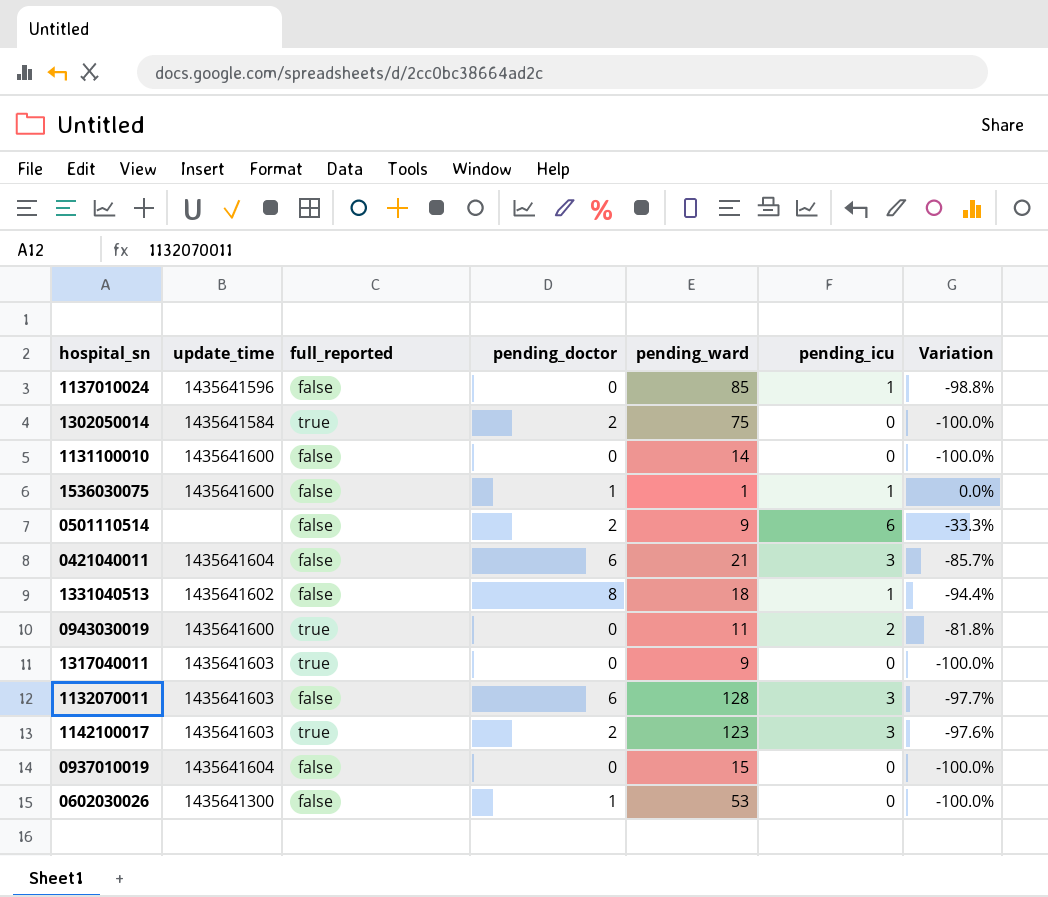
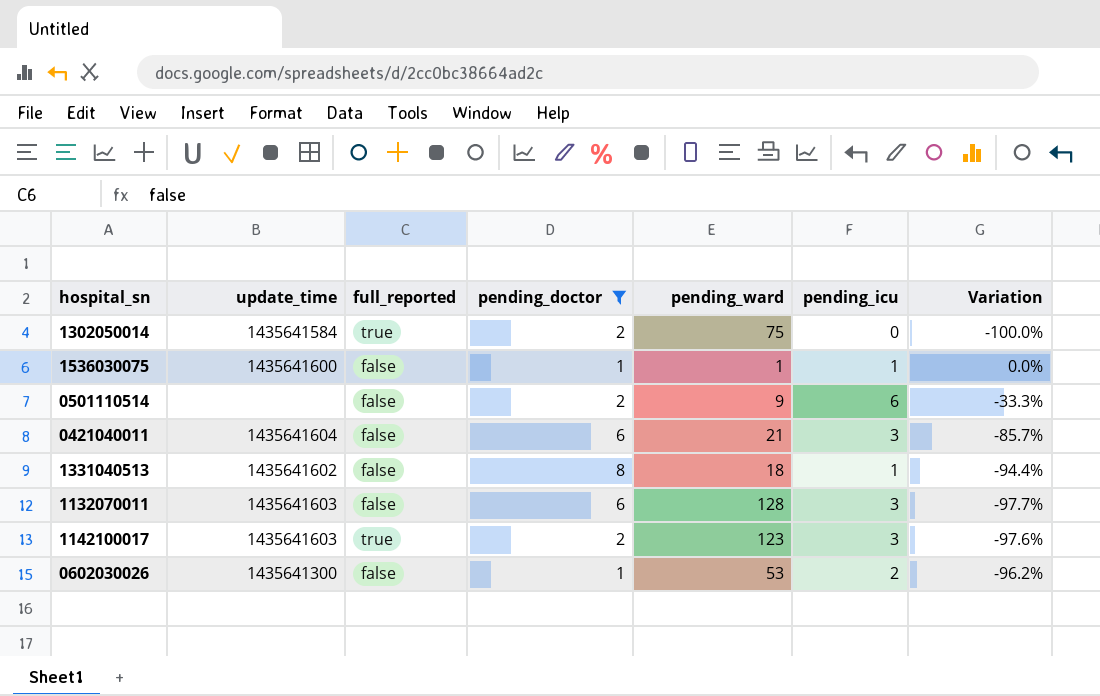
filter: none -> pending_doctor != 0
0602030026 | pending_icu: 0 -> 2
0602030026 | Variation: -100.0% -> -96.2%

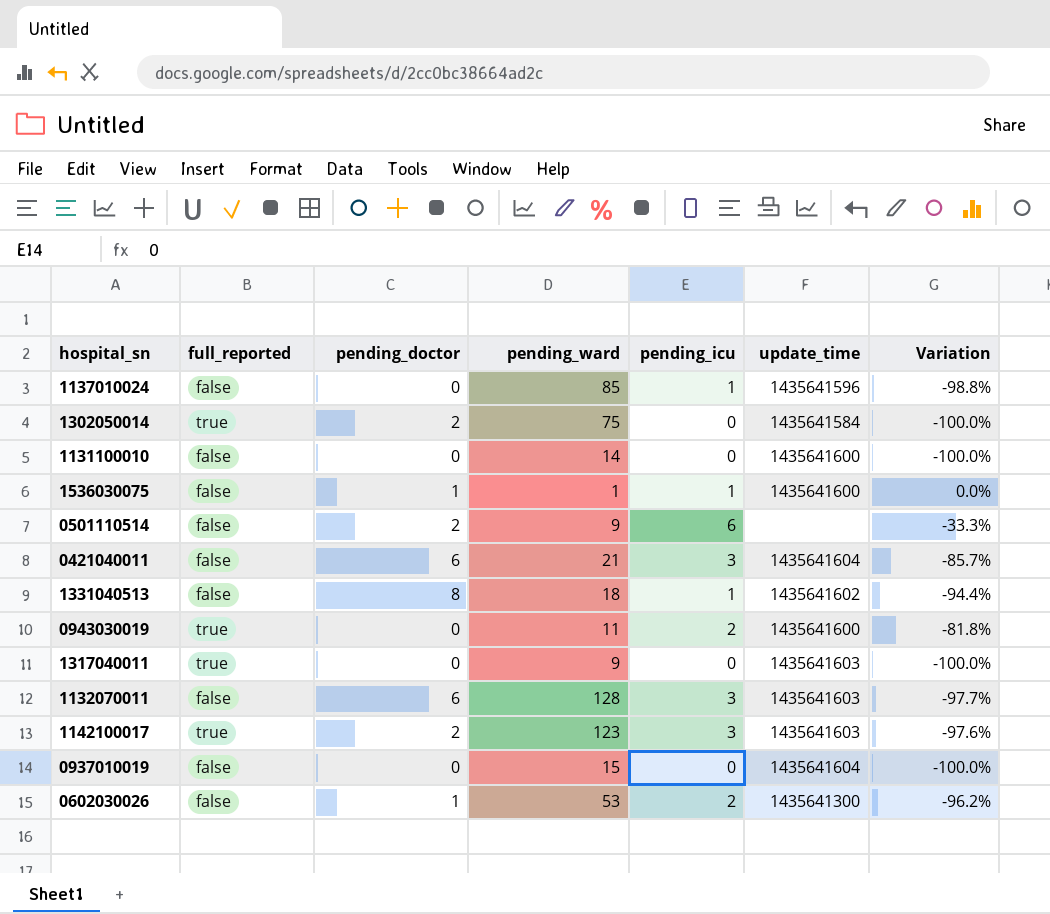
filter: pending_doctor != 0 -> none
column update_time | position: 2 -> 6

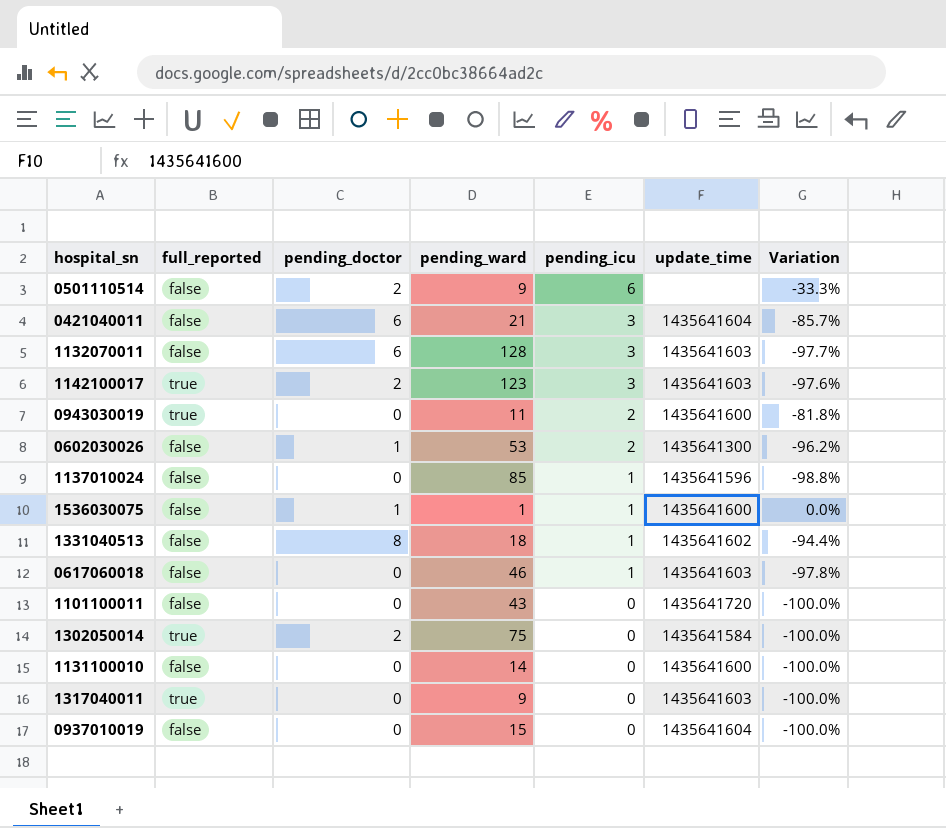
row order: none -> pending_icu descending
row 0617060018: none -> false | 0 | 46 | 1 | 1435641603 | -97.8%
row 1101100011: none -> false | 0 | 43 | 0 | 1435641720 | -100.0%

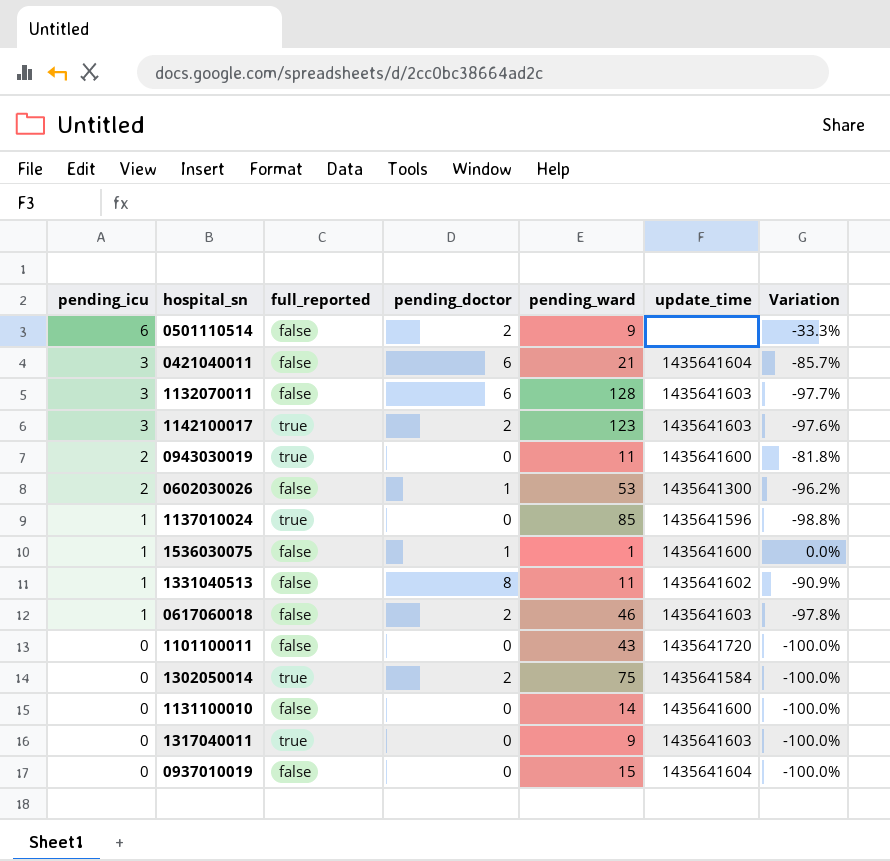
column pending_icu | position: 5 -> 1
1137010024 | full_reported: false -> true
1331040513 | pending_ward: 18 -> 11
1331040513 | Variation: -94.4% -> -90.9%
0617060018 | pending_doctor: 0 -> 2

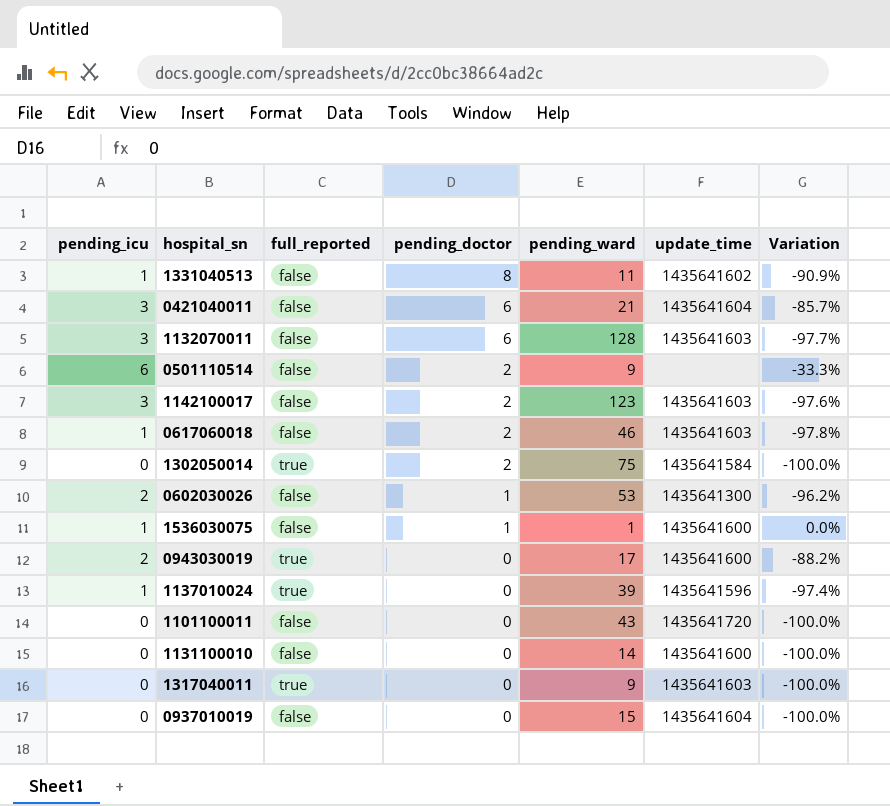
row order: pending_icu descending -> pending_doctor descending
1142100017 | full_reported: true -> false
0943030019 | pending_ward: 11 -> 17
0943030019 | Variation: -81.8% -> -88.2%
1137010024 | pending_ward: 85 -> 39
1137010024 | Variation: -98.8% -> -97.4%

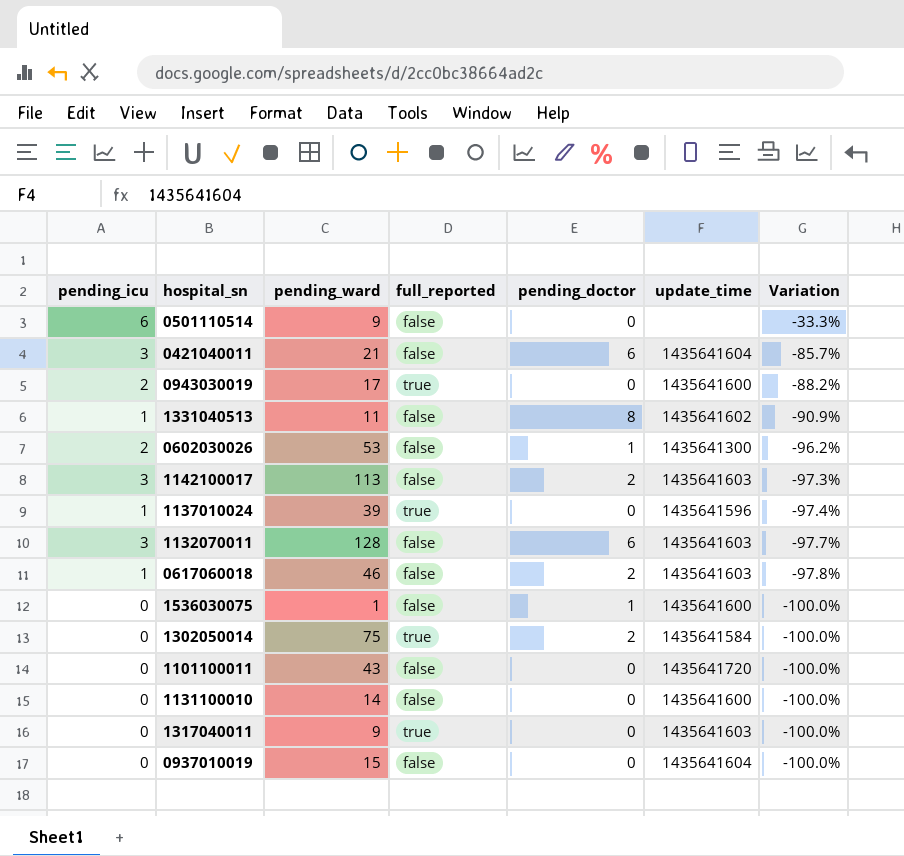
row order: pending_doctor descending -> Variation descending
column pending_ward | position: 5 -> 3
0501110514 | pending_doctor: 2 -> 0
1142100017 | pending_ward: 123 -> 113
1142100017 | Variation: -97.6% -> -97.3%
1536030075 | pending_icu: 1 -> 0
1536030075 | Variation: 0.0% -> -100.0%

